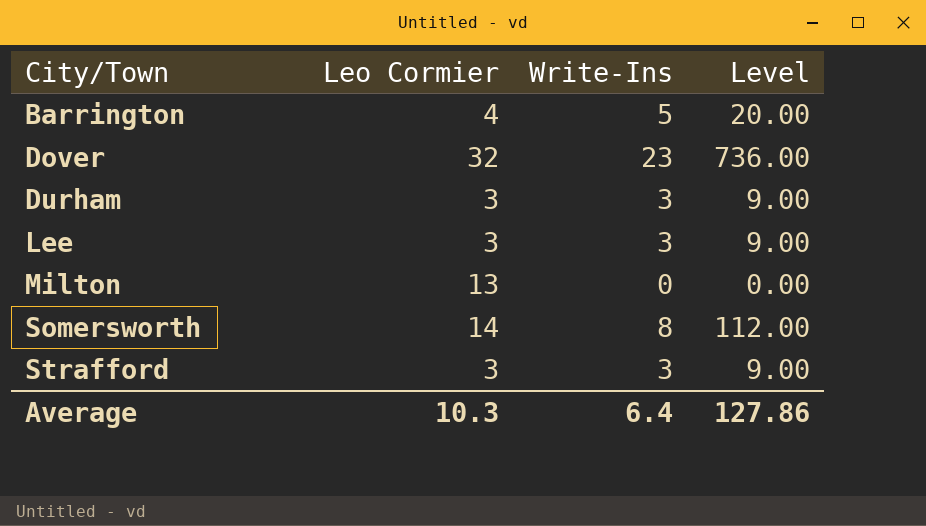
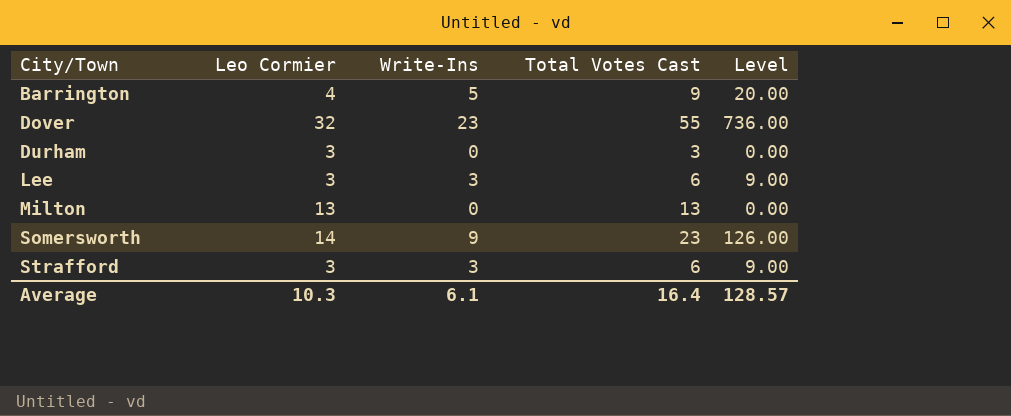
column Total Votes Cast | formula: none -> [Leo Cormier] + [Write-Ins]
Durham | Write-Ins: 3 -> 0
Durham | Level: 9.00 -> 0.00
Somersworth | Write-Ins: 8 -> 9
Somersworth | Level: 112.00 -> 126.00
Average | Write-Ins: 6.4 -> 6.1
Average | Level: 127.86 -> 128.57

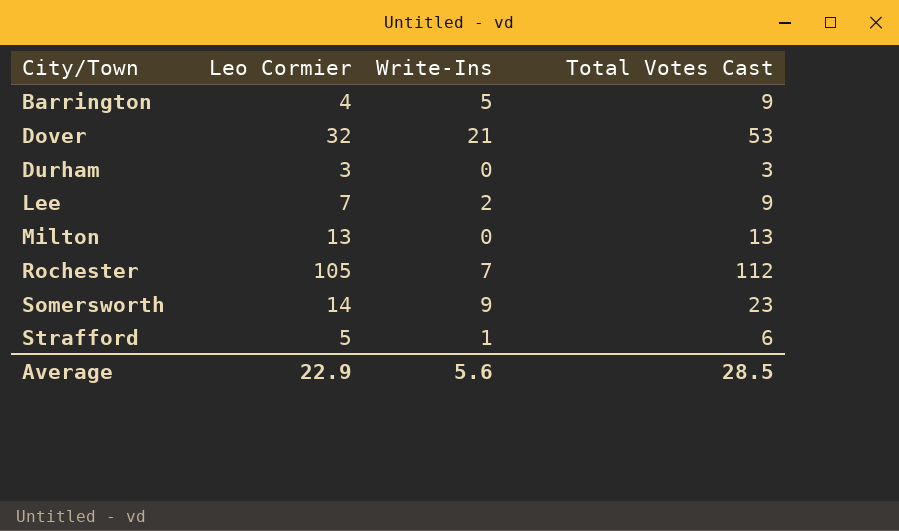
column Level | formula: [Leo Cormier] * [Write-Ins] -> none
Dover | Write-Ins: 23 -> 21
Dover | Total Votes Cast: 55 -> 53
Lee | Leo Cormier: 3 -> 7
Lee | Write-Ins: 3 -> 2
Lee | Total Votes Cast: 6 -> 9
row Rochester: none -> 105 | 7 | 112
Strafford | Leo Cormier: 3 -> 5
Strafford | Write-Ins: 3 -> 1
Average | Leo Cormier: 10.3 -> 22.9
Average | Write-Ins: 6.1 -> 5.6
Average | Total Votes Cast: 16.4 -> 28.5

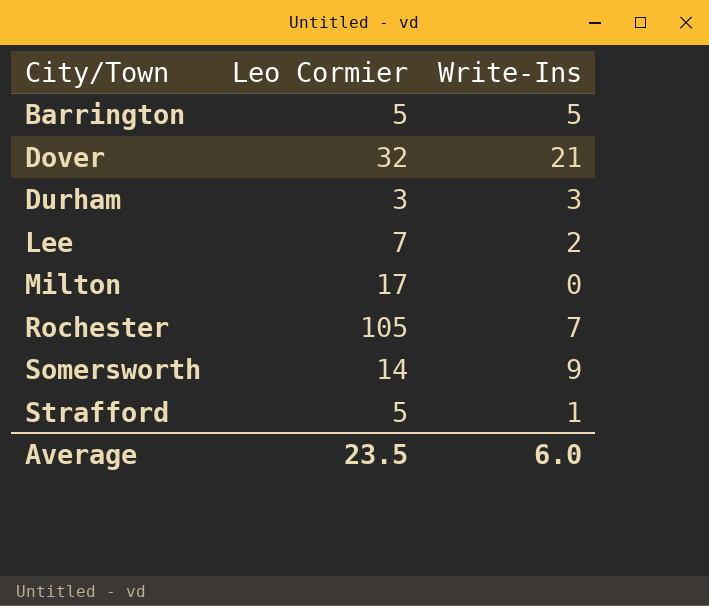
column Total Votes Cast | formula: [Leo Cormier] + [Write-Ins] -> none
Barrington | Leo Cormier: 4 -> 5
Durham | Write-Ins: 0 -> 3
Milton | Leo Cormier: 13 -> 17
Average | Leo Cormier: 22.9 -> 23.5
Average | Write-Ins: 5.6 -> 6.0

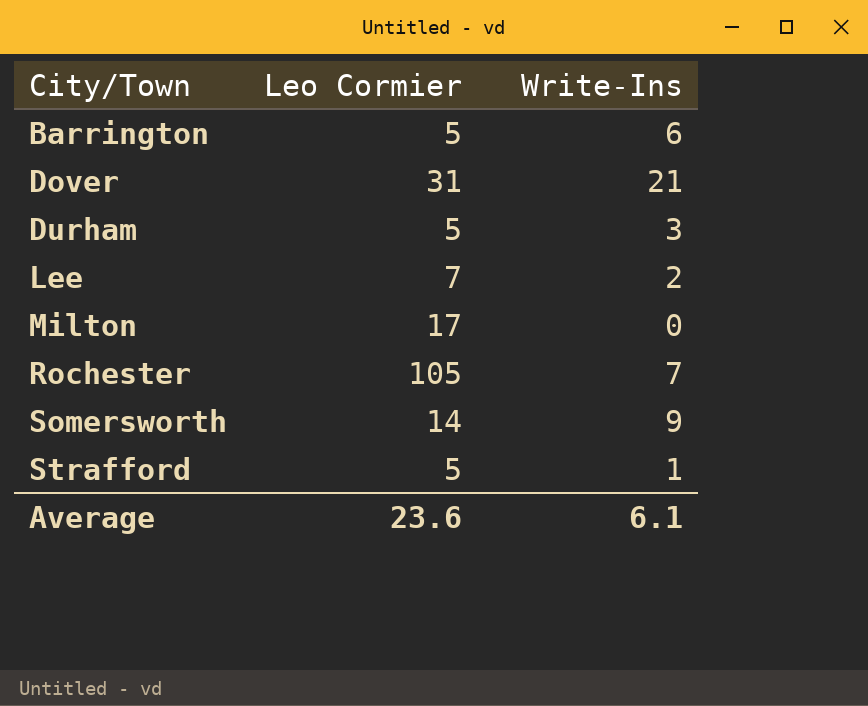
Barrington | Write-Ins: 5 -> 6
Dover | Leo Cormier: 32 -> 31
Durham | Leo Cormier: 3 -> 5
Average | Leo Cormier: 23.5 -> 23.6
Average | Write-Ins: 6.0 -> 6.1

